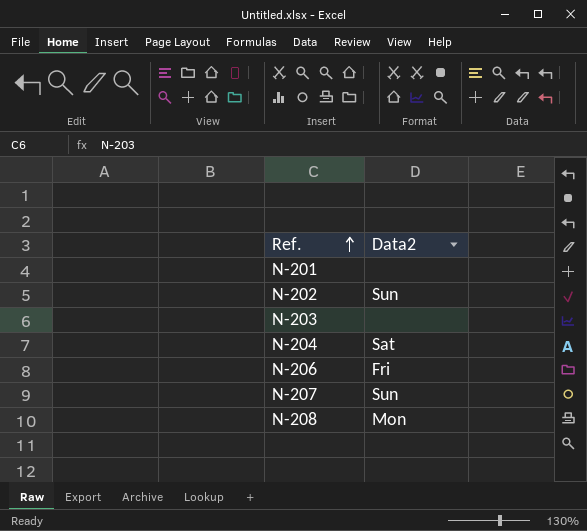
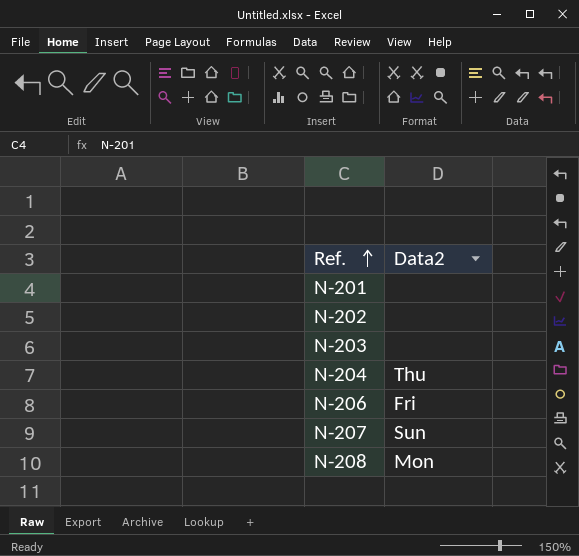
N-202 | Data2: Sun -> none
N-204 | Data2: Sat -> Thu

